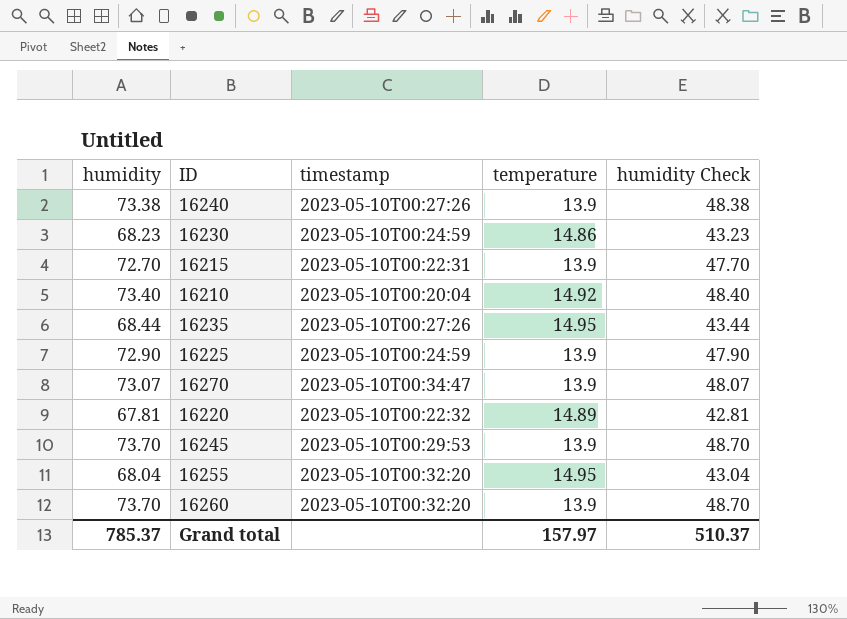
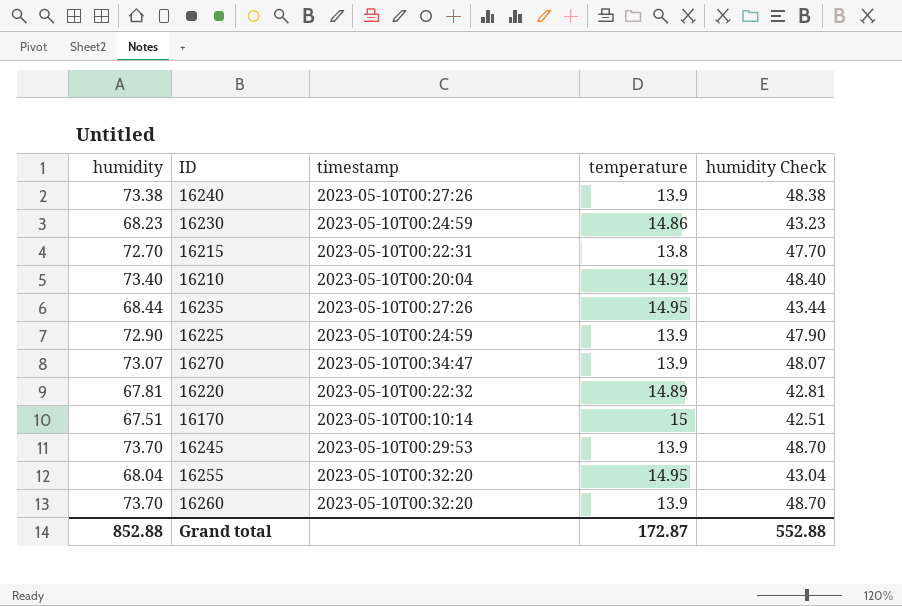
16215 | temperature: 13.9 -> 13.8
row 16170: none -> 67.51 | 2023-05-10T00:10:14 | 15 | 42.51
Grand total | humidity: 785.37 -> 852.88
Grand total | temperature: 157.97 -> 172.87
Grand total | humidity Check: 510.37 -> 552.88

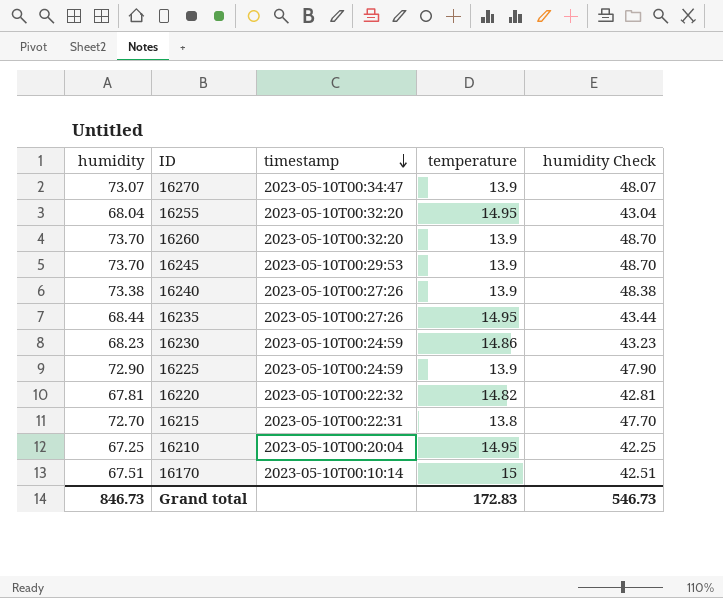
row order: none -> timestamp descending
16220 | temperature: 14.89 -> 14.82
16210 | humidity: 73.40 -> 67.25
16210 | temperature: 14.92 -> 14.95
16210 | humidity Check: 48.40 -> 42.25
Grand total | humidity: 852.88 -> 846.73
Grand total | temperature: 172.87 -> 172.83
Grand total | humidity Check: 552.88 -> 546.73

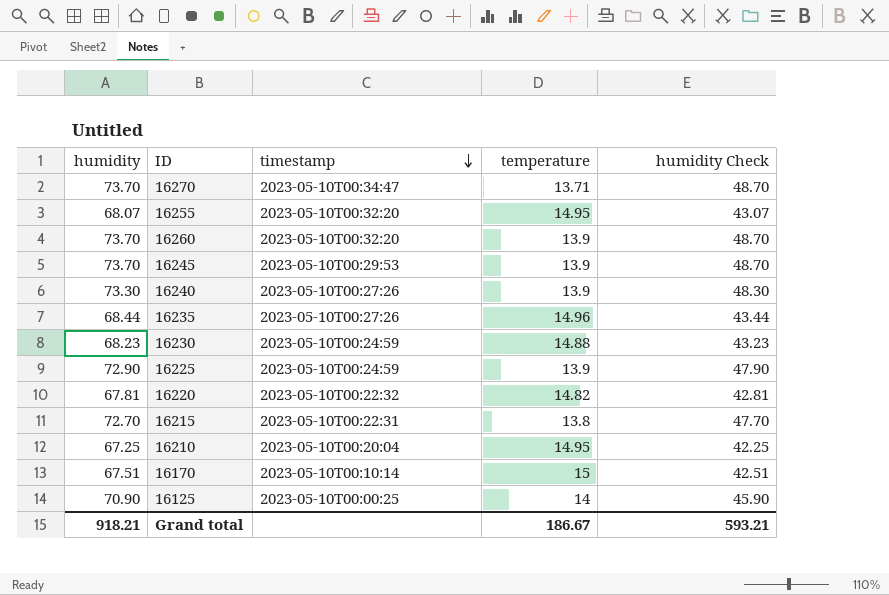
16270 | humidity: 73.07 -> 73.70
16270 | temperature: 13.9 -> 13.71
16270 | humidity Check: 48.07 -> 48.70
16255 | humidity: 68.04 -> 68.07
16255 | humidity Check: 43.04 -> 43.07
16240 | humidity: 73.38 -> 73.30
16240 | humidity Check: 48.38 -> 48.30
16235 | temperature: 14.95 -> 14.96
16230 | temperature: 14.86 -> 14.88
row 16125: none -> 70.90 | 2023-05-10T00:00:25 | 14 | 45.90
Grand total | humidity: 846.73 -> 918.21
Grand total | temperature: 172.83 -> 186.67
Grand total | humidity Check: 546.73 -> 593.21

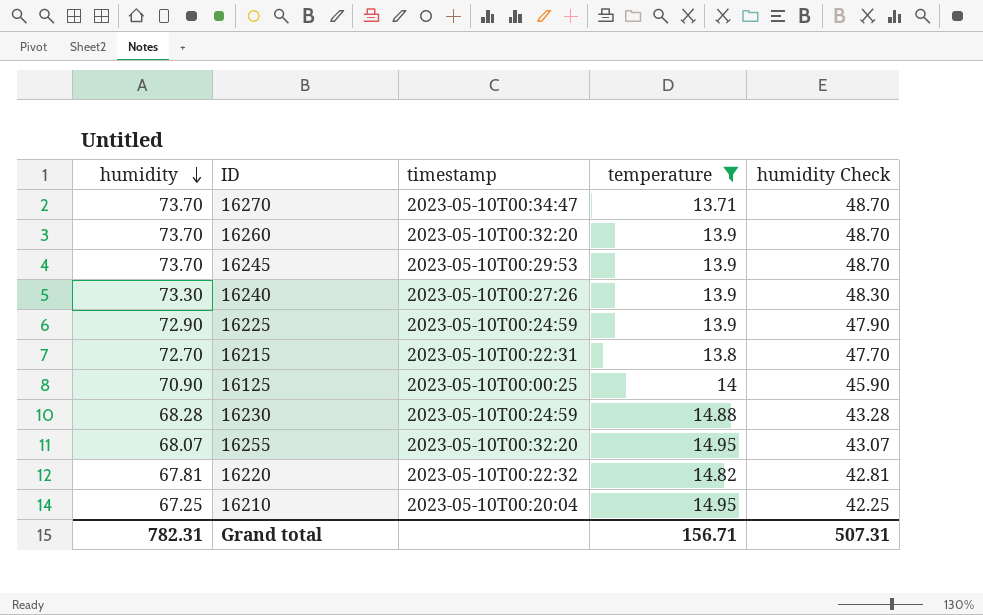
filter: none -> temperature <= 14.95
row order: timestamp descending -> humidity descending
16230 | humidity: 68.23 -> 68.28
16230 | humidity Check: 43.23 -> 43.28
Grand total | humidity: 918.21 -> 782.31
Grand total | temperature: 186.67 -> 156.71
Grand total | humidity Check: 593.21 -> 507.31

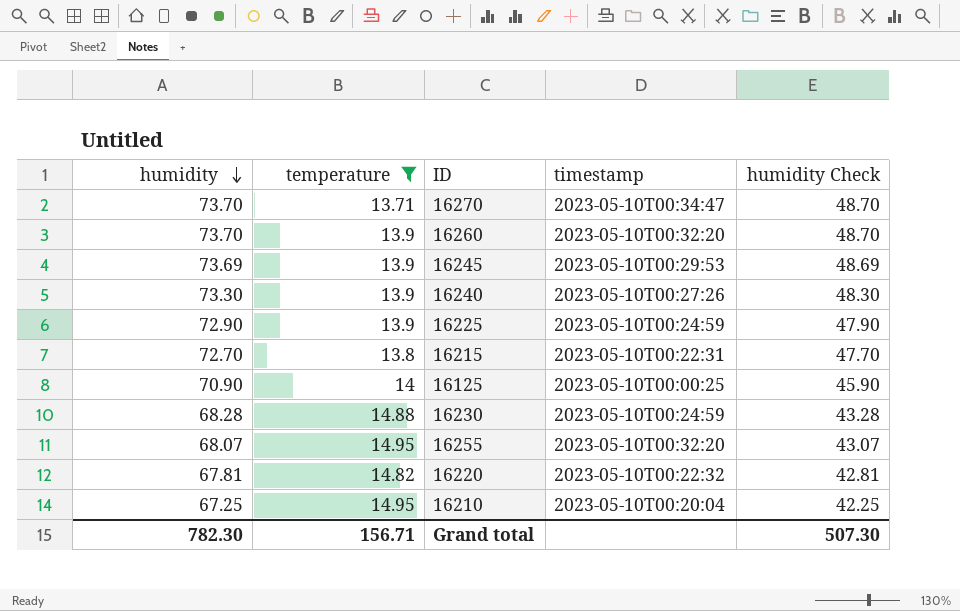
column temperature | position: 4 -> 2
16245 | humidity: 73.70 -> 73.69
16245 | humidity Check: 48.70 -> 48.69
Grand total | humidity: 782.31 -> 782.30
Grand total | humidity Check: 507.31 -> 507.30

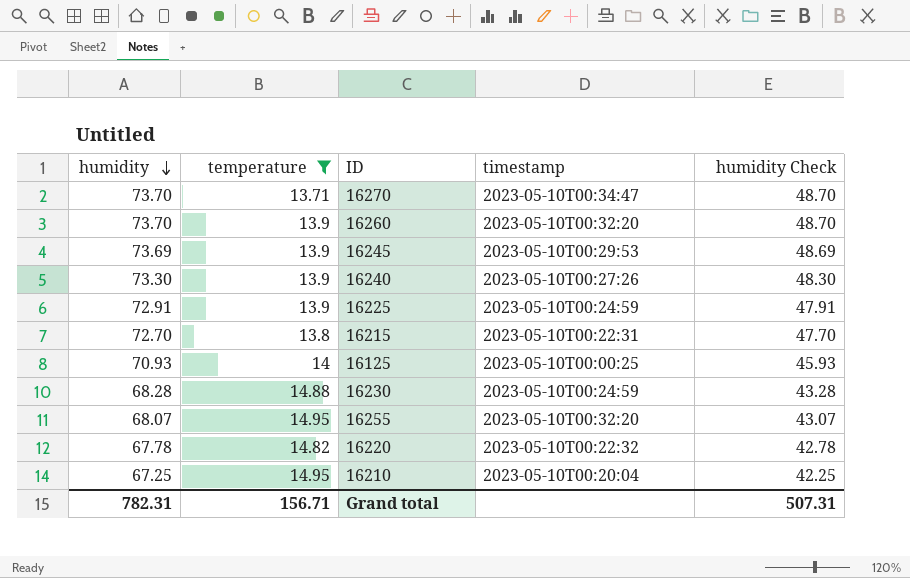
16225 | humidity: 72.90 -> 72.91
16225 | humidity Check: 47.90 -> 47.91
16125 | humidity: 70.90 -> 70.93
16125 | humidity Check: 45.90 -> 45.93
16220 | humidity: 67.81 -> 67.78
16220 | humidity Check: 42.81 -> 42.78
Grand total | humidity: 782.30 -> 782.31
Grand total | humidity Check: 507.30 -> 507.31

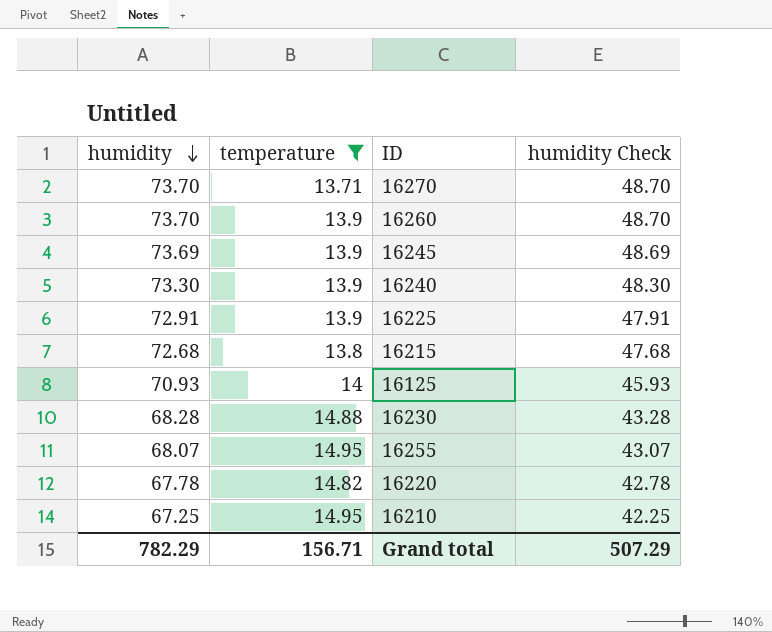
column timestamp | position: 4 -> none
16215 | humidity: 72.70 -> 72.68
16215 | humidity Check: 47.70 -> 47.68
Grand total | humidity: 782.31 -> 782.29
Grand total | humidity Check: 507.31 -> 507.29

